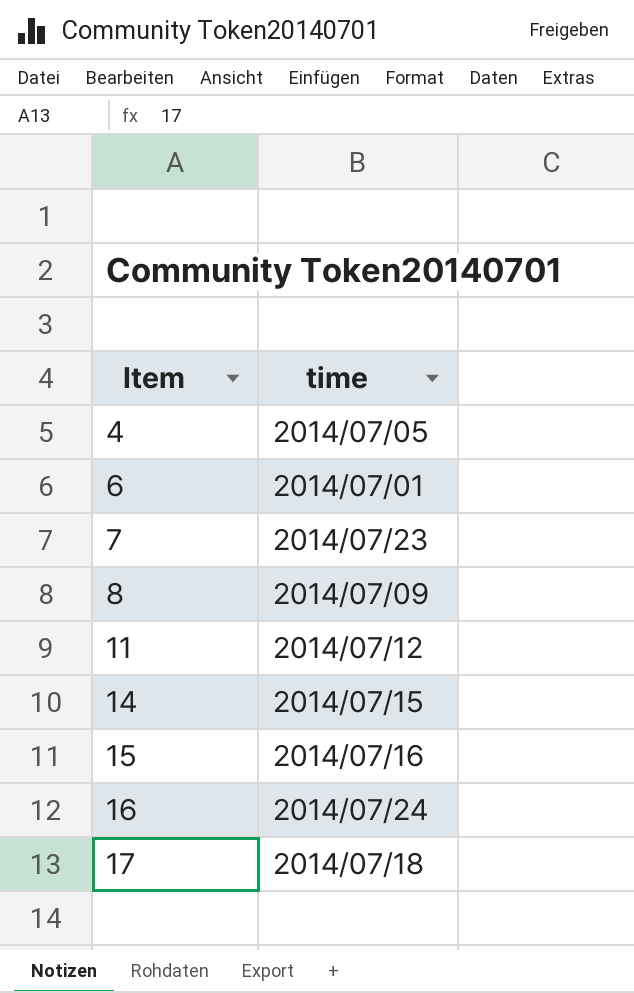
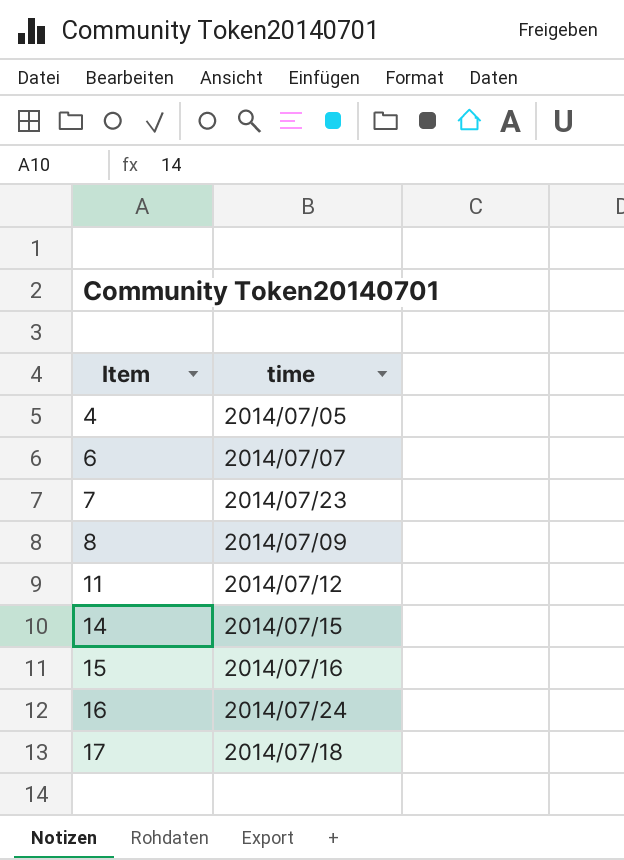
6 | time: 2014/07/01 -> 2014/07/07

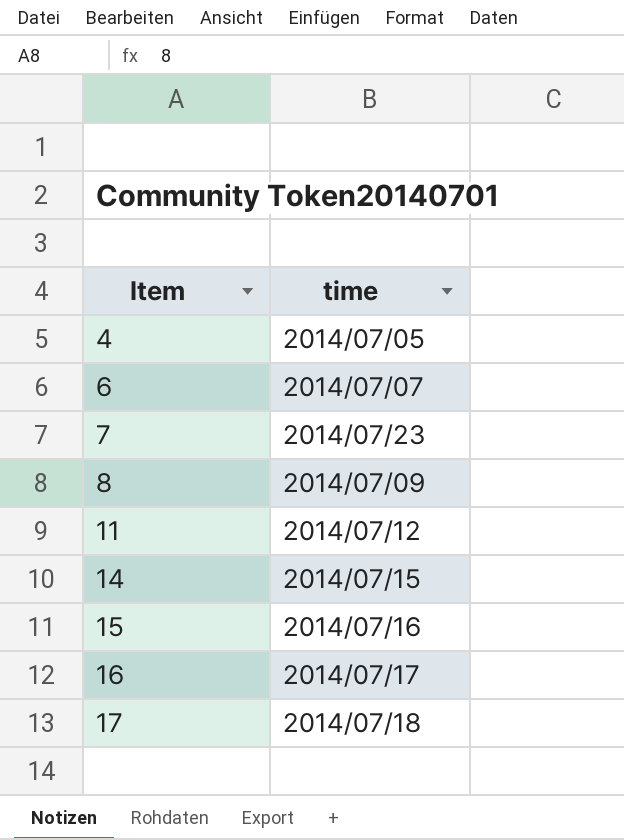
16 | time: 2014/07/24 -> 2014/07/17

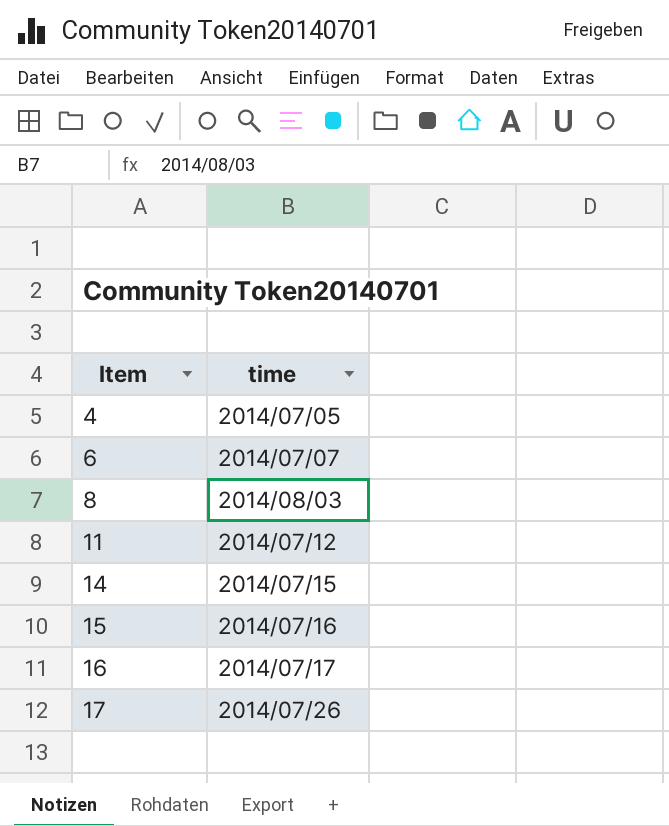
row 7: 2014/07/23 -> none
8 | time: 2014/07/09 -> 2014/08/03
17 | time: 2014/07/18 -> 2014/07/26

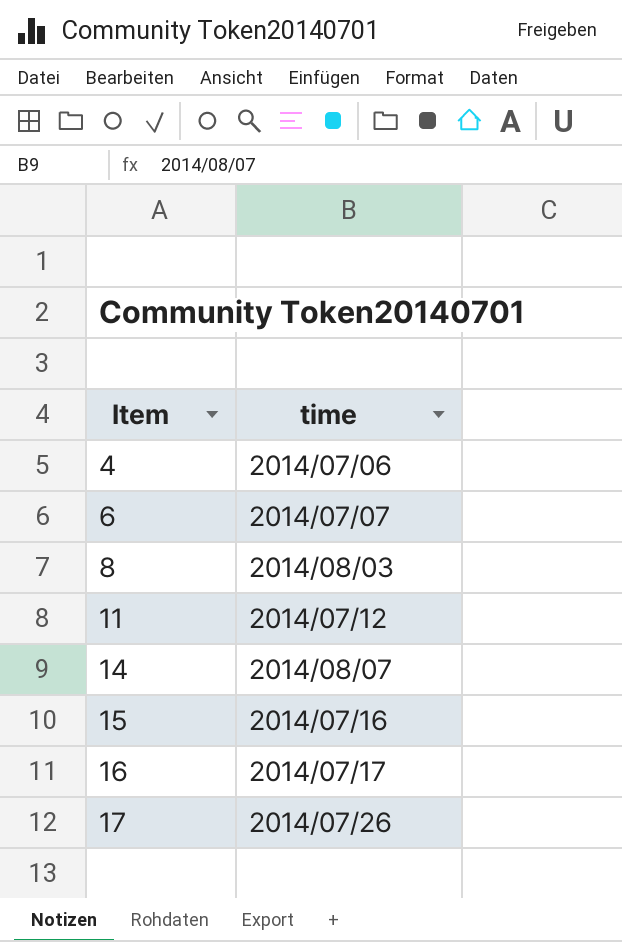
4 | time: 2014/07/05 -> 2014/07/06
14 | time: 2014/07/15 -> 2014/08/07

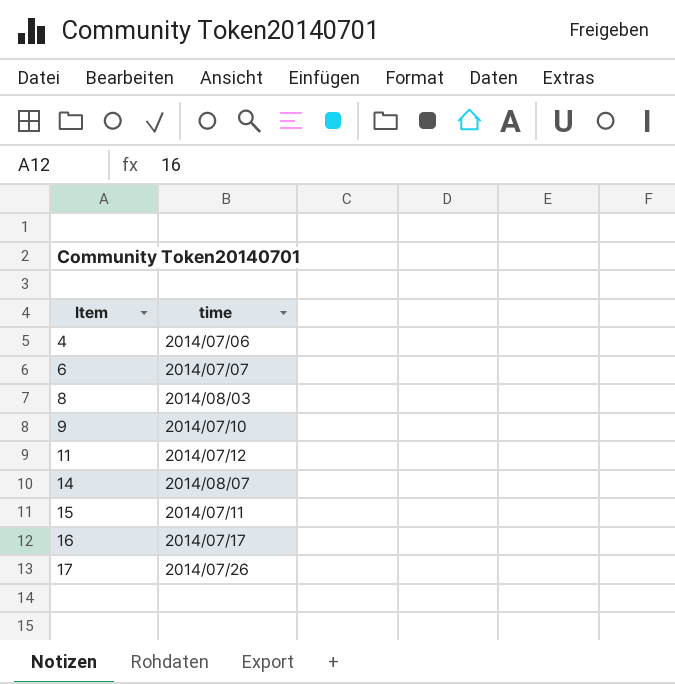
row 9: none -> 2014/07/10
15 | time: 2014/07/16 -> 2014/07/11

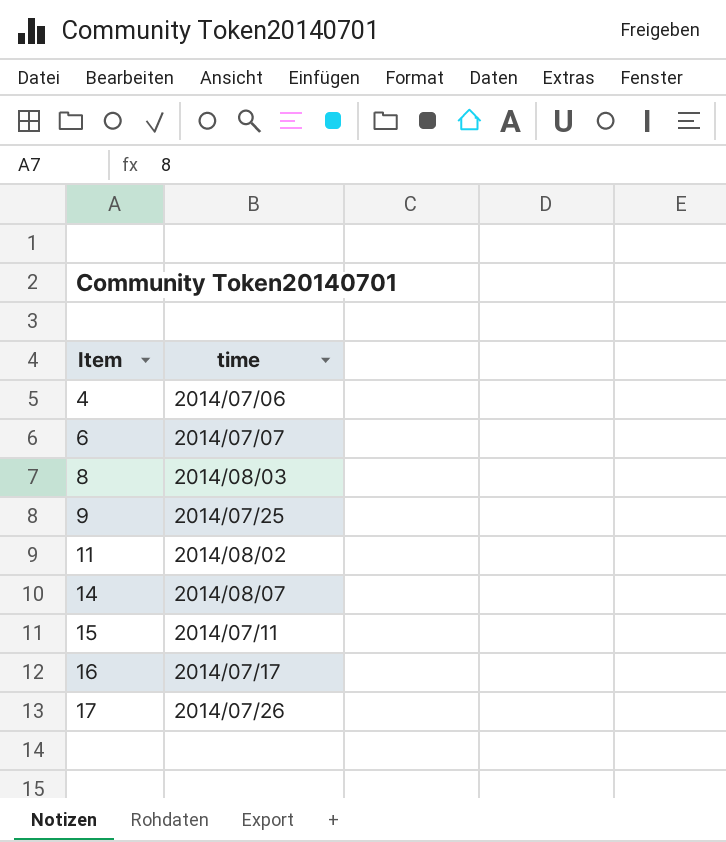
9 | time: 2014/07/10 -> 2014/07/25
11 | time: 2014/07/12 -> 2014/08/02

